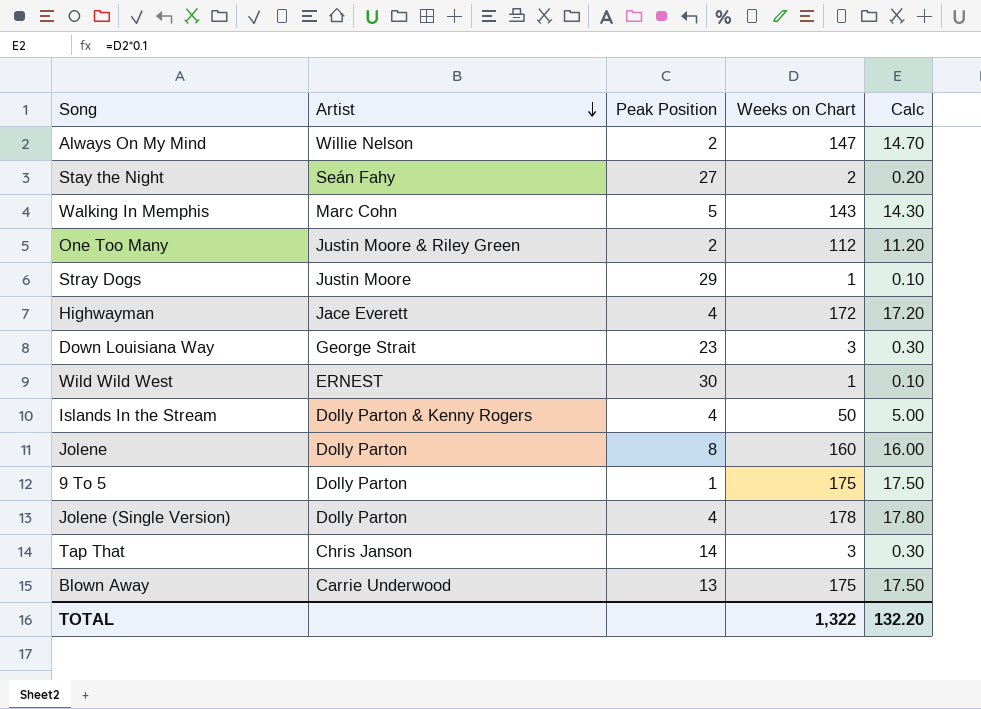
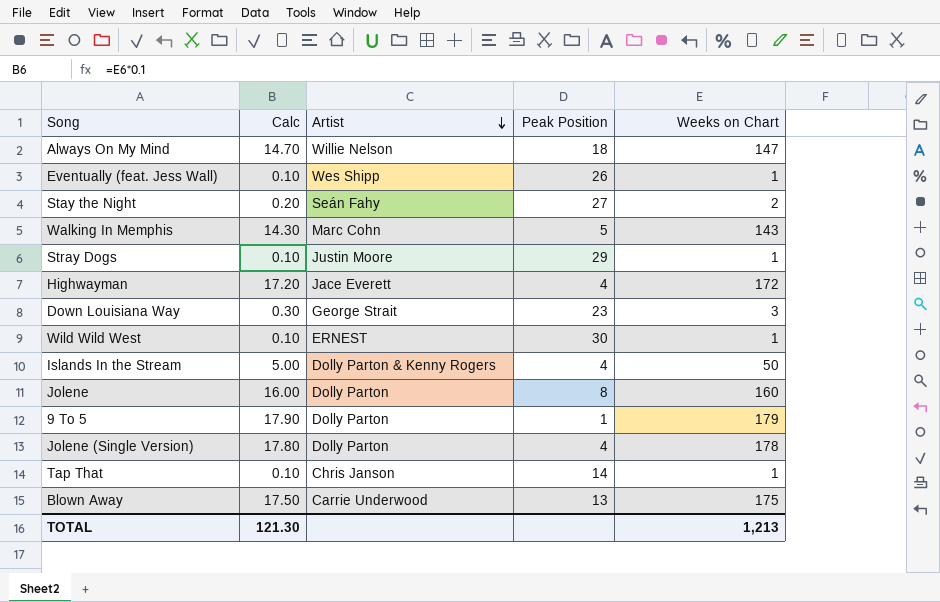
column Calc | position: 5 -> 2
row One Too Many: Justin Moore & Riley Green | 2 | 112 | 11.20 -> none
Always On My Mind | Peak Position: 2 -> 18
row Eventually (feat. Jess Wall): none -> 0.10 | Wes Shipp | 26 | 1
9 To 5 | Calc: 17.50 -> 17.90
9 To 5 | Weeks on Chart: 175 -> 179
Tap That | Calc: 0.30 -> 0.10
Tap That | Weeks on Chart: 3 -> 1
TOTAL | Calc: 132.20 -> 121.30
TOTAL | Weeks on Chart: 1,322 -> 1,213

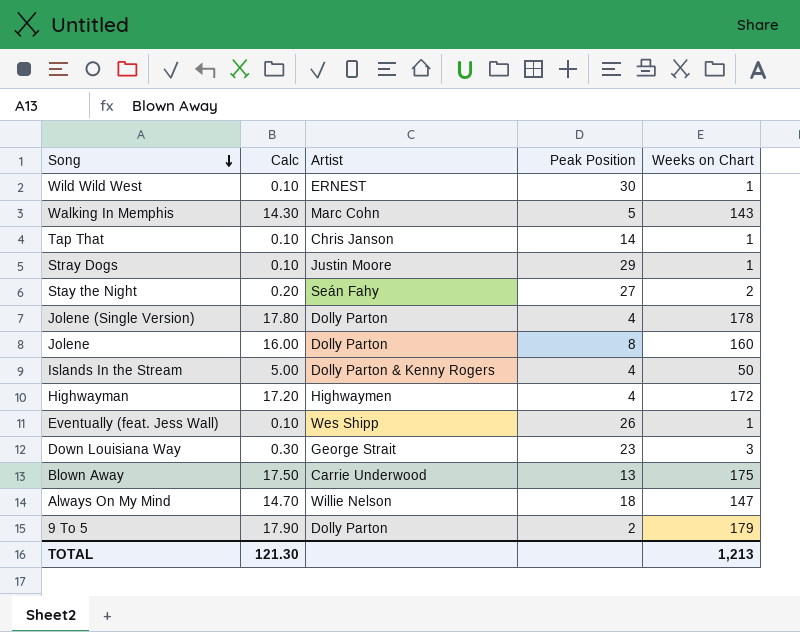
row order: Artist descending -> Song descending
Highwayman | Artist: Jace Everett -> Highwaymen
9 To 5 | Peak Position: 1 -> 2

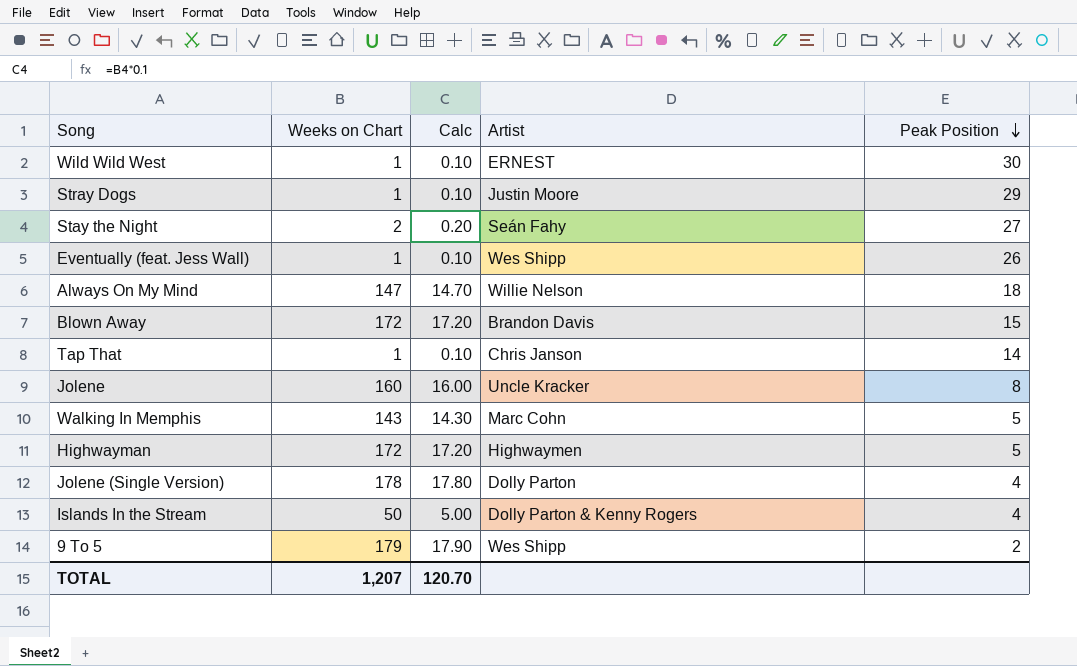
row order: Song descending -> Peak Position descending
column Weeks on Chart | position: 5 -> 2
row Down Louisiana Way: 0.30 | George Strait | 23 | 3 -> none
Blown Away | Weeks on Chart: 175 -> 172
Blown Away | Calc: 17.50 -> 17.20
Blown Away | Artist: Carrie Underwood -> Brandon Davis
Blown Away | Peak Position: 13 -> 15
Jolene | Artist: Dolly Parton -> Uncle Kracker
Highwayman | Peak Position: 4 -> 5
9 To 5 | Artist: Dolly Parton -> Wes Shipp
TOTAL | Weeks on Chart: 1,213 -> 1,207
TOTAL | Calc: 121.30 -> 120.70

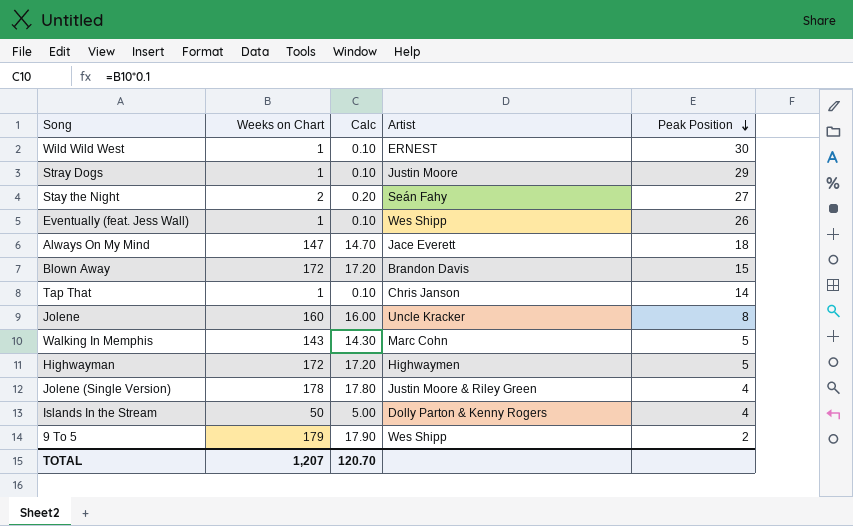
Always On My Mind | Artist: Willie Nelson -> Jace Everett
Jolene (Single Version) | Artist: Dolly Parton -> Justin Moore & Riley Green

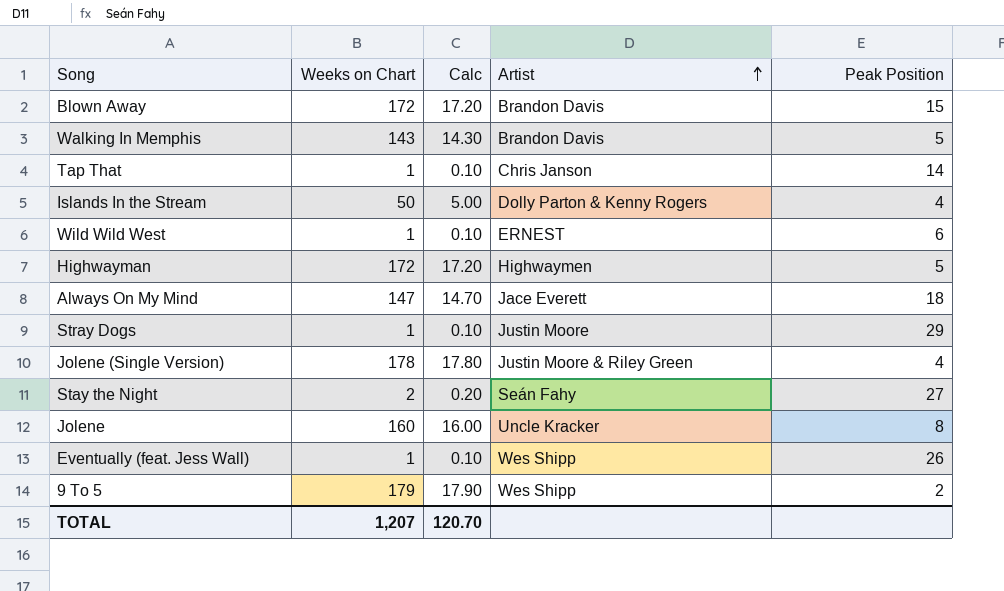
row order: Peak Position descending -> Artist ascending
Walking In Memphis | Artist: Marc Cohn -> Brandon Davis
Wild Wild West | Peak Position: 30 -> 6

